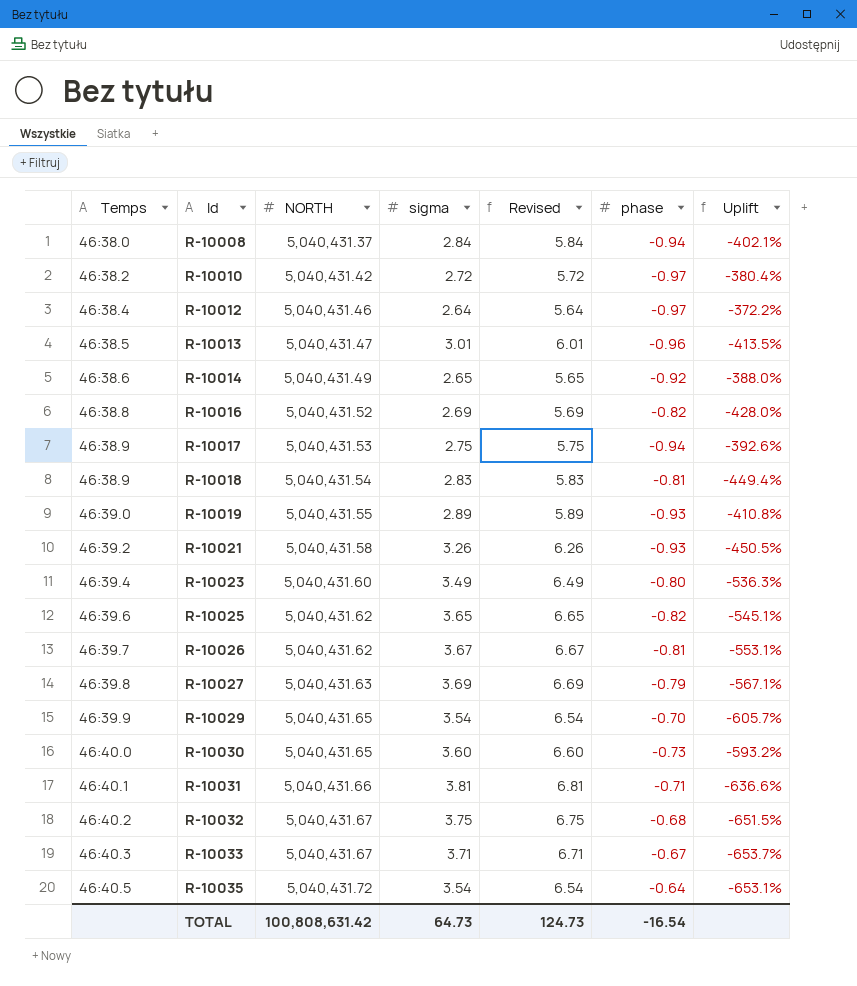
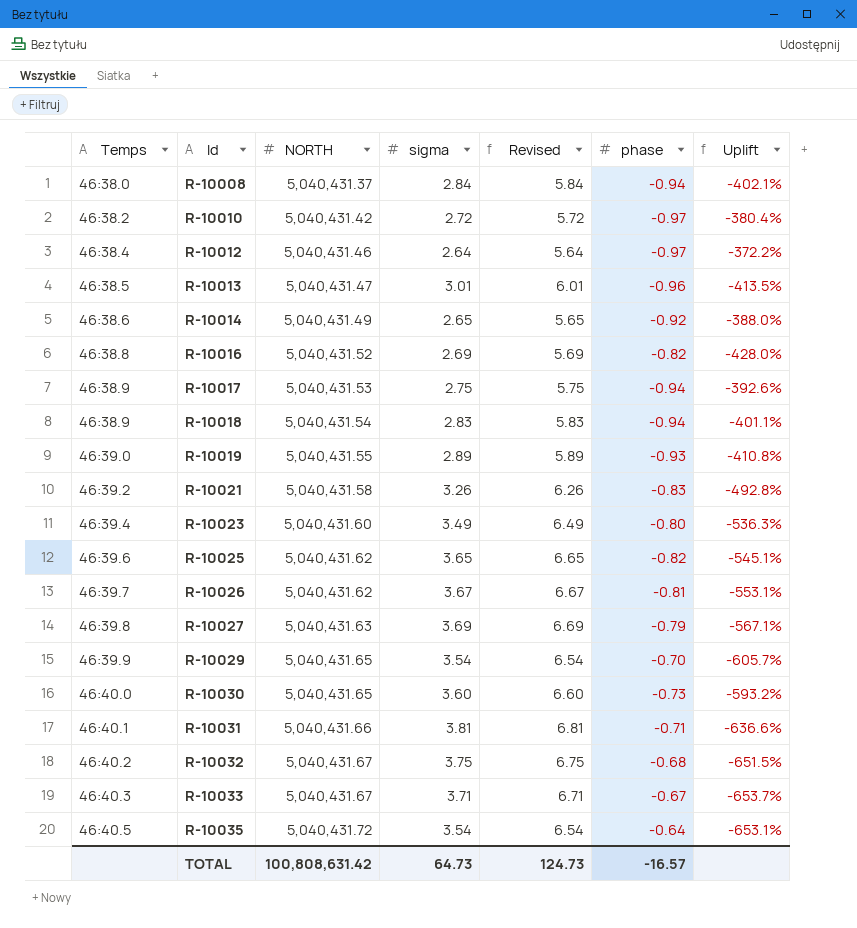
R-10018 | phase: -0.81 -> -0.94
R-10018 | Uplift: -449.4% -> -401.1%
R-10021 | phase: -0.93 -> -0.83
R-10021 | Uplift: -450.5% -> -492.8%
TOTAL | phase: -16.54 -> -16.57

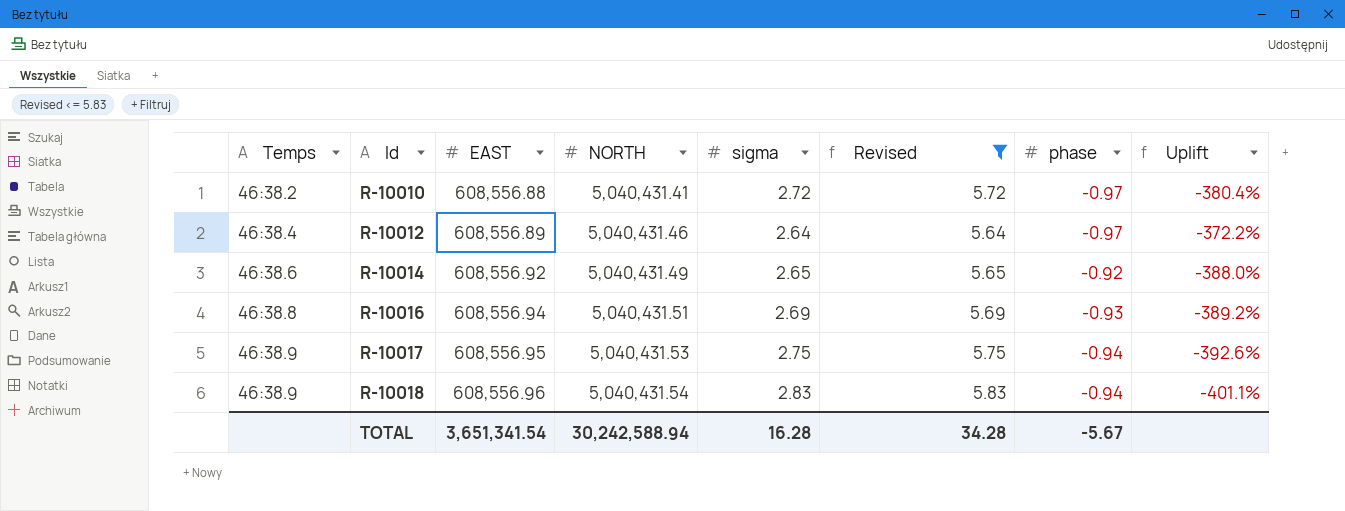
filter: none -> Revised <= 5.83
column EAST | position: none -> 3
R-10010 | NORTH: 5,040,431.42 -> 5,040,431.41
R-10016 | NORTH: 5,040,431.52 -> 5,040,431.51
R-10016 | phase: -0.82 -> -0.93
R-10016 | Uplift: -428.0% -> -389.2%
TOTAL | NORTH: 100,808,631.42 -> 30,242,588.94
TOTAL | sigma: 64.73 -> 16.28
TOTAL | Revised: 124.73 -> 34.28
TOTAL | phase: -16.57 -> -5.67

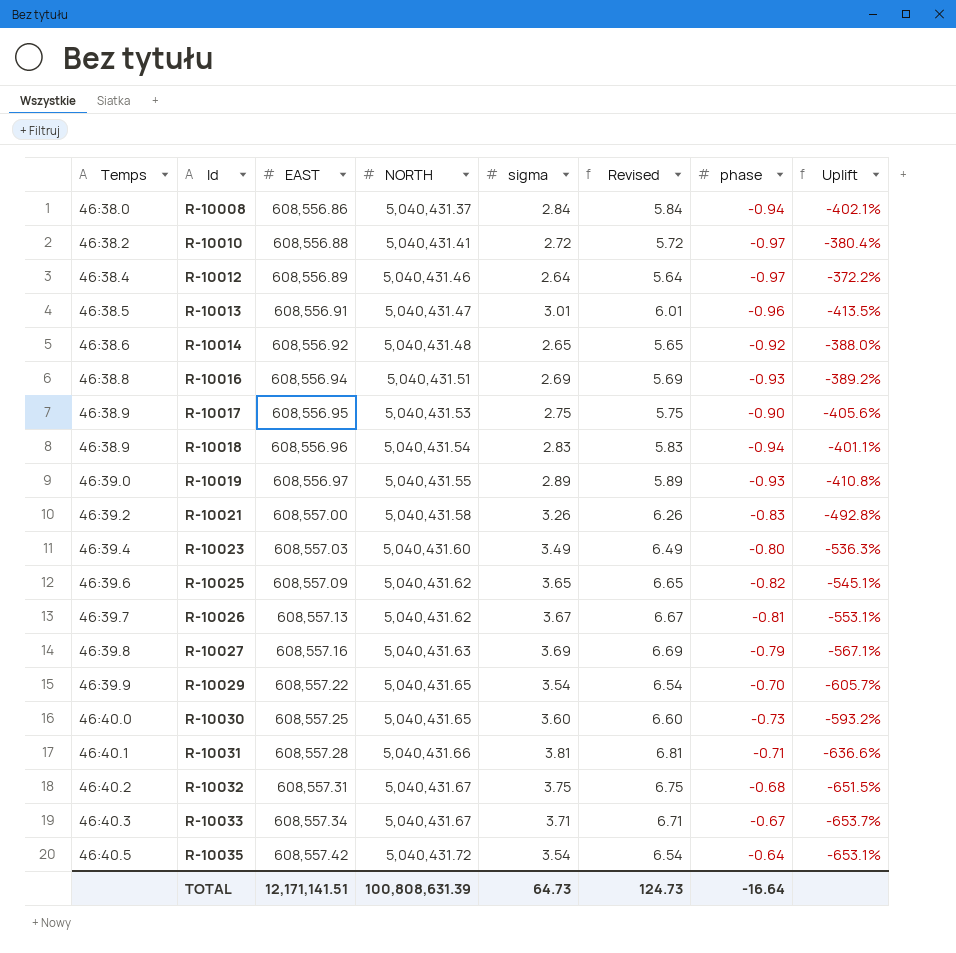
filter: Revised <= 5.83 -> none
R-10014 | NORTH: 5,040,431.49 -> 5,040,431.48
R-10017 | phase: -0.94 -> -0.90
R-10017 | Uplift: -392.6% -> -405.6%
TOTAL | EAST: 3,651,341.54 -> 12,171,141.51
TOTAL | NORTH: 30,242,588.94 -> 100,808,631.39
TOTAL | sigma: 16.28 -> 64.73
TOTAL | Revised: 34.28 -> 124.73
TOTAL | phase: -5.67 -> -16.64

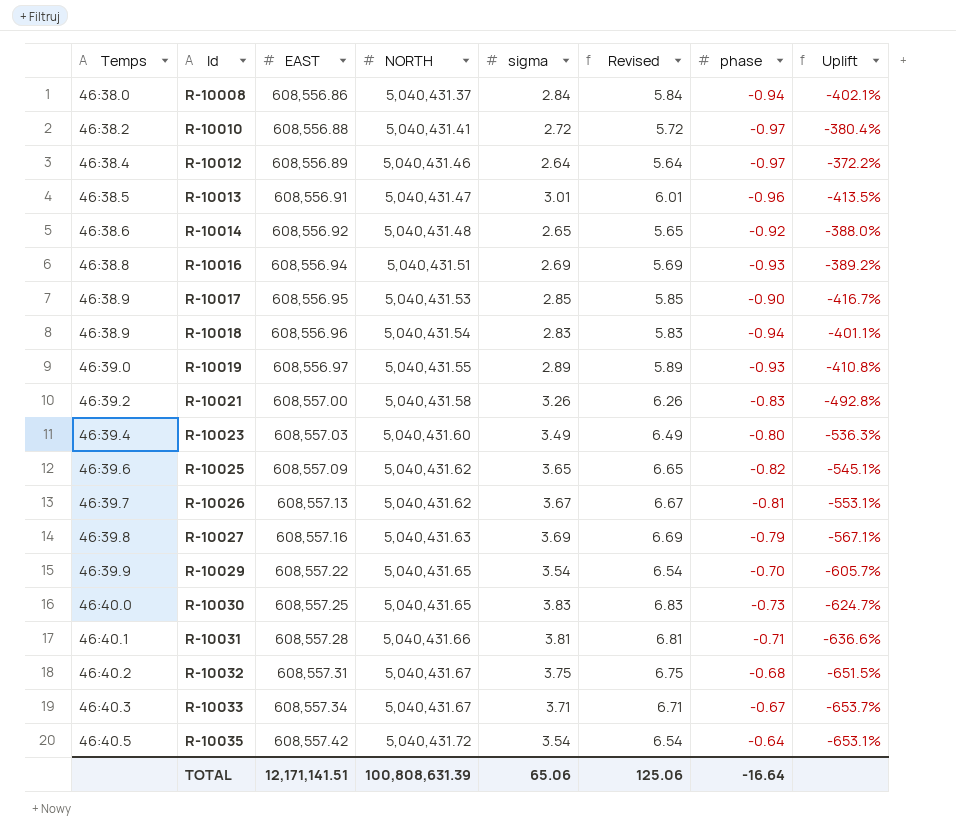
R-10017 | sigma: 2.75 -> 2.85
R-10017 | Revised: 5.75 -> 5.85
R-10017 | Uplift: -405.6% -> -416.7%
R-10030 | sigma: 3.60 -> 3.83
R-10030 | Revised: 6.60 -> 6.83
R-10030 | Uplift: -593.2% -> -624.7%
TOTAL | sigma: 64.73 -> 65.06
TOTAL | Revised: 124.73 -> 125.06

